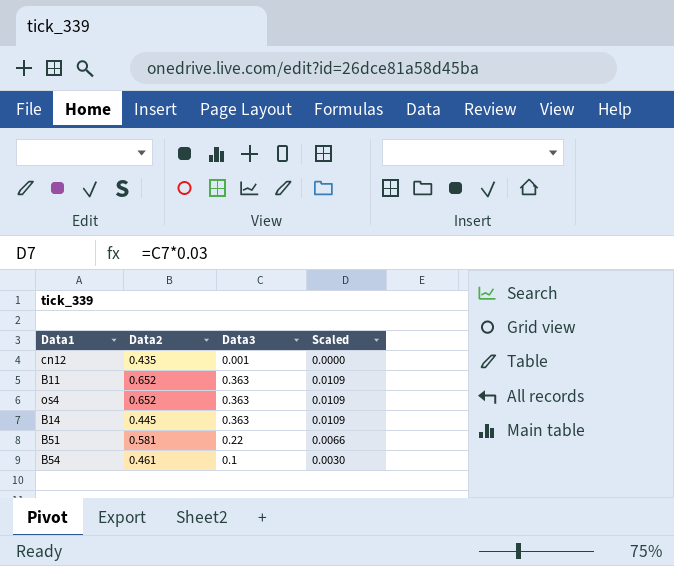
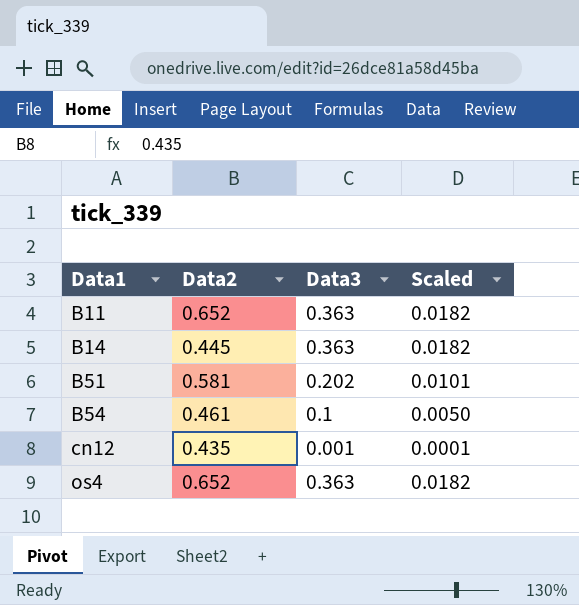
row order: none -> Data1 ascending
column Scaled | formula: [Data3] * 0.03 -> [Data3] * 0.05
B51 | Data3: 0.22 -> 0.202

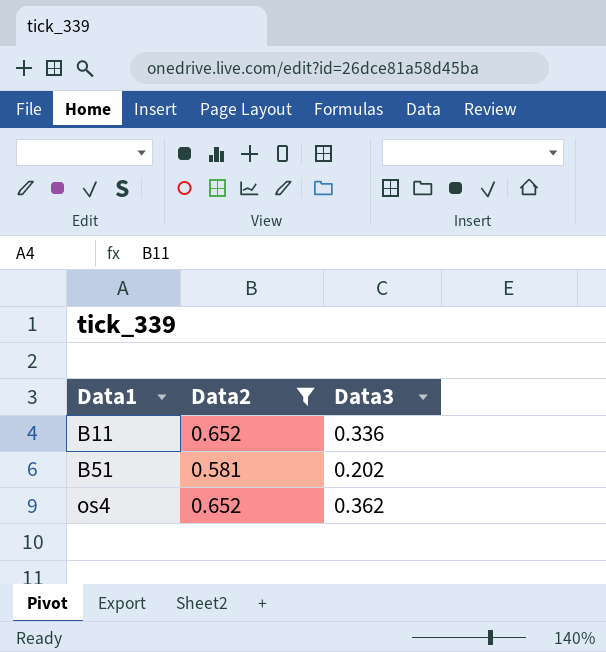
filter: none -> Data2 >= 0.581
column Scaled | formula: [Data3] * 0.05 -> none
B11 | Data3: 0.363 -> 0.336
os4 | Data3: 0.363 -> 0.362

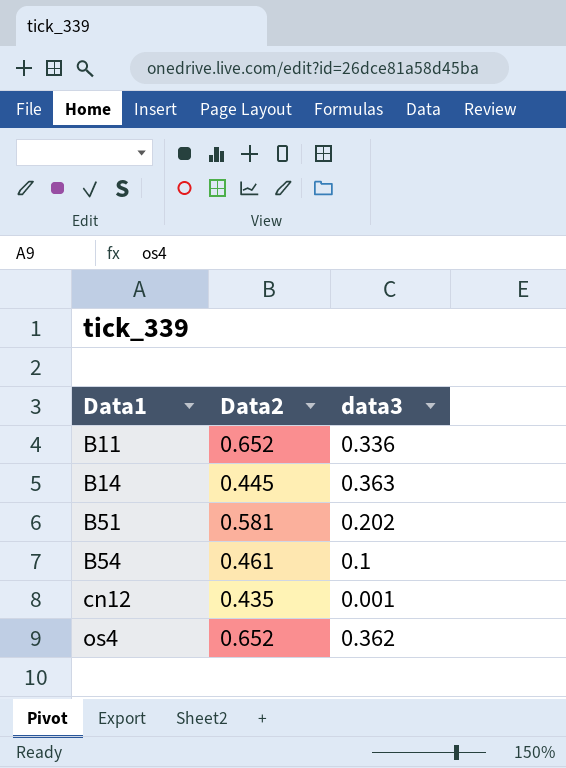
filter: Data2 >= 0.581 -> none
column name: Data3 -> data3

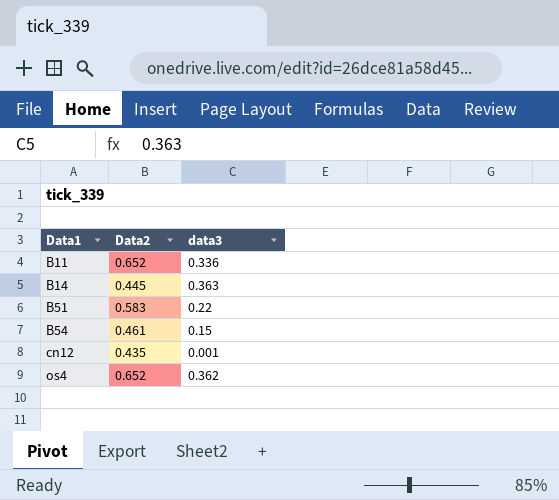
B51 | Data2: 0.581 -> 0.583
B51 | data3: 0.202 -> 0.22
B54 | data3: 0.1 -> 0.15

